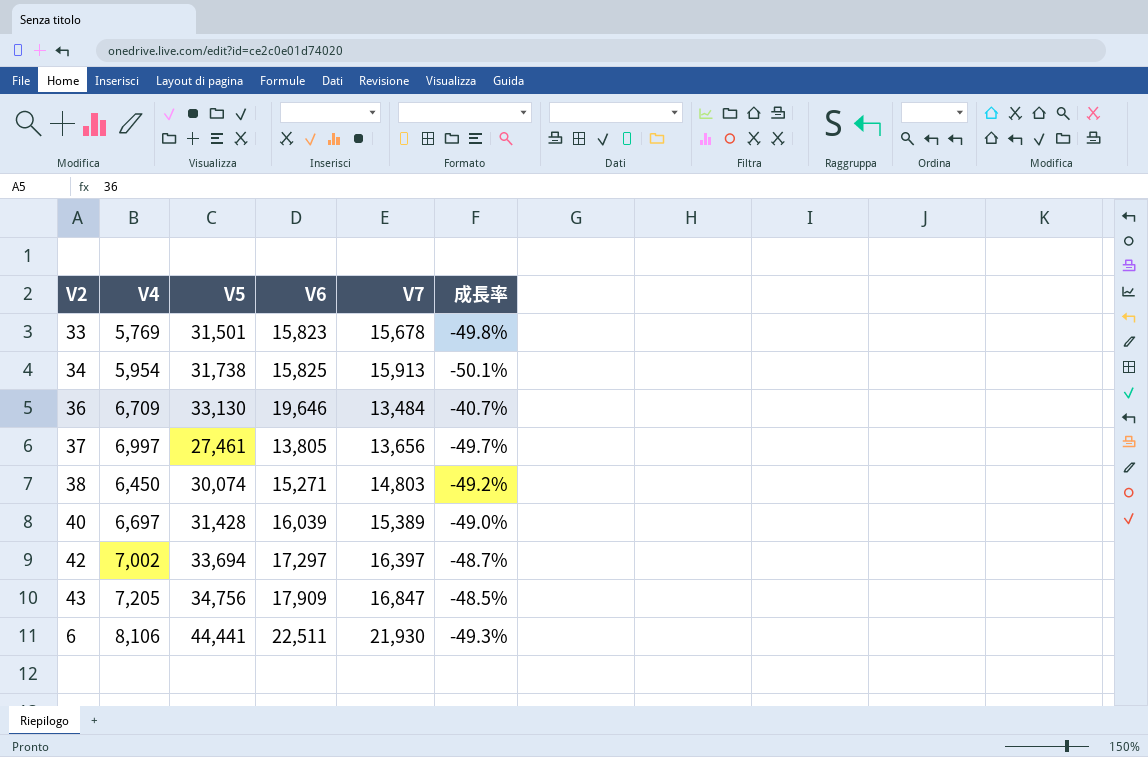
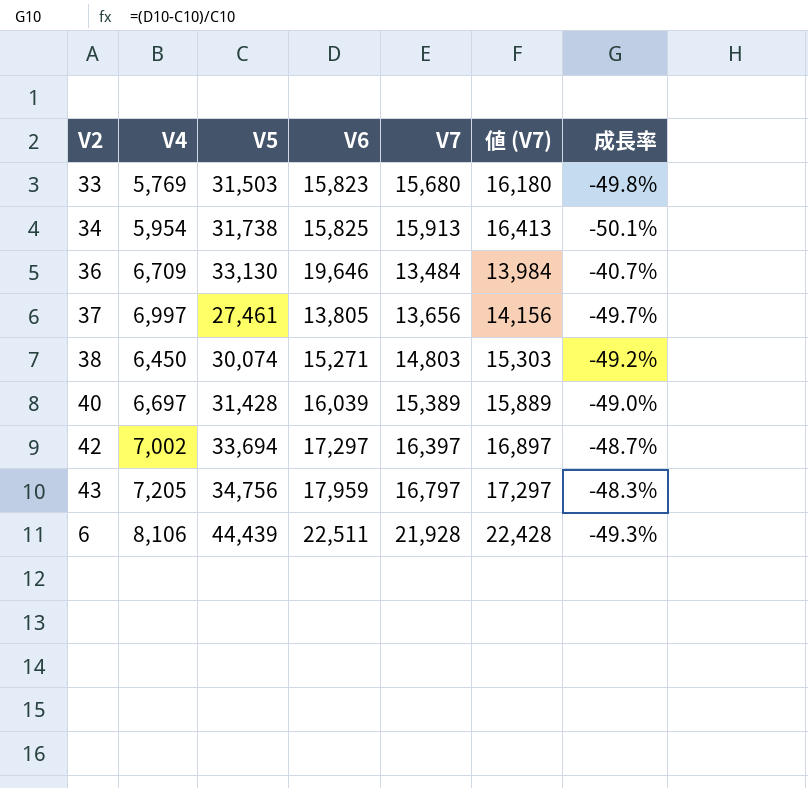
column 値 (V7) | formula: none -> [V7] + 500
33 | V5: 31,501 -> 31,503
33 | V7: 15,678 -> 15,680
43 | V6: 17,909 -> 17,959
43 | V7: 16,847 -> 16,797
43 | 成長率: -48.5% -> -48.3%
6 | V5: 44,441 -> 44,439
6 | V7: 21,930 -> 21,928

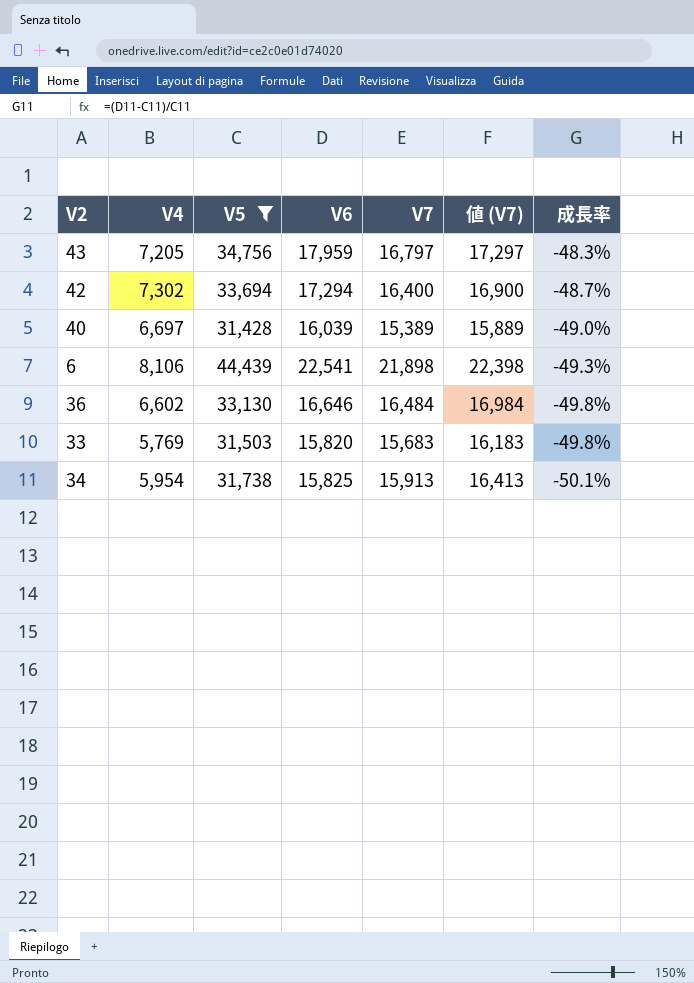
filter: none -> V5 >= 31,428
row order: none -> 成長率 descending
42 | V4: 7,002 -> 7,302
42 | V6: 17,297 -> 17,294
42 | V7: 16,397 -> 16,400
42 | 値 (V7): 16,897 -> 16,900
6 | V6: 22,511 -> 22,541
6 | V7: 21,928 -> 21,898
6 | 値 (V7): 22,428 -> 22,398
36 | V4: 6,709 -> 6,602
36 | V6: 19,646 -> 16,646
36 | V7: 13,484 -> 16,484
36 | 値 (V7): 13,984 -> 16,984
36 | 成長率: -40.7% -> -49.8%
33 | V6: 15,823 -> 15,820
33 | V7: 15,680 -> 15,683
33 | 値 (V7): 16,180 -> 16,183

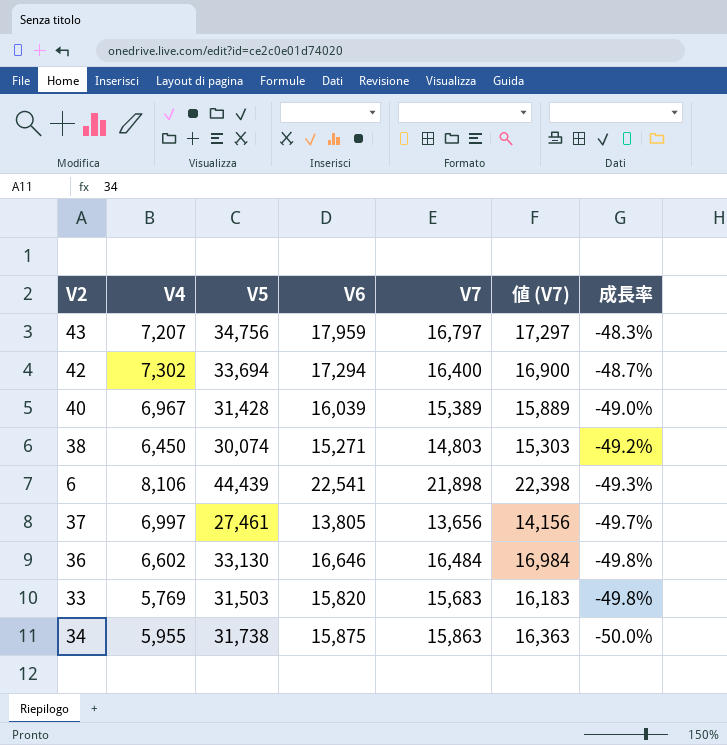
filter: V5 >= 31,428 -> none
43 | V4: 7,205 -> 7,207
40 | V4: 6,697 -> 6,967
34 | V4: 5,954 -> 5,955
34 | V6: 15,825 -> 15,875
34 | V7: 15,913 -> 15,863
34 | 値 (V7): 16,413 -> 16,363
34 | 成長率: -50.1% -> -50.0%

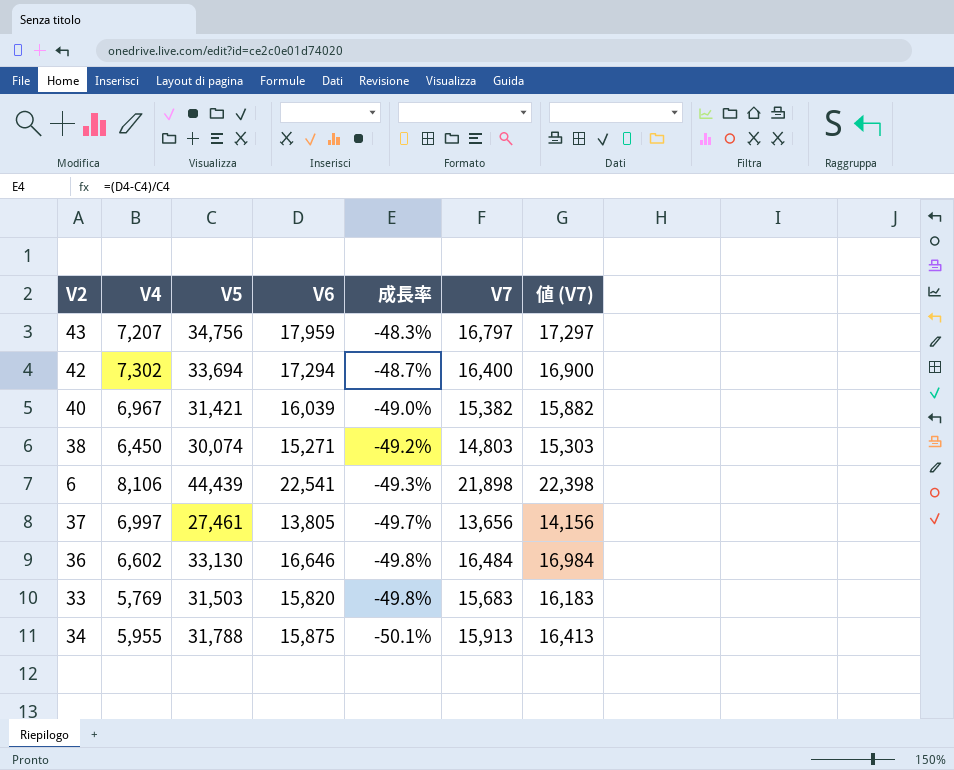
column 成長率 | position: 7 -> 5
40 | V5: 31,428 -> 31,421
40 | V7: 15,389 -> 15,382
40 | 値 (V7): 15,889 -> 15,882
34 | V5: 31,738 -> 31,788
34 | 成長率: -50.0% -> -50.1%
34 | V7: 15,863 -> 15,913
34 | 値 (V7): 16,363 -> 16,413

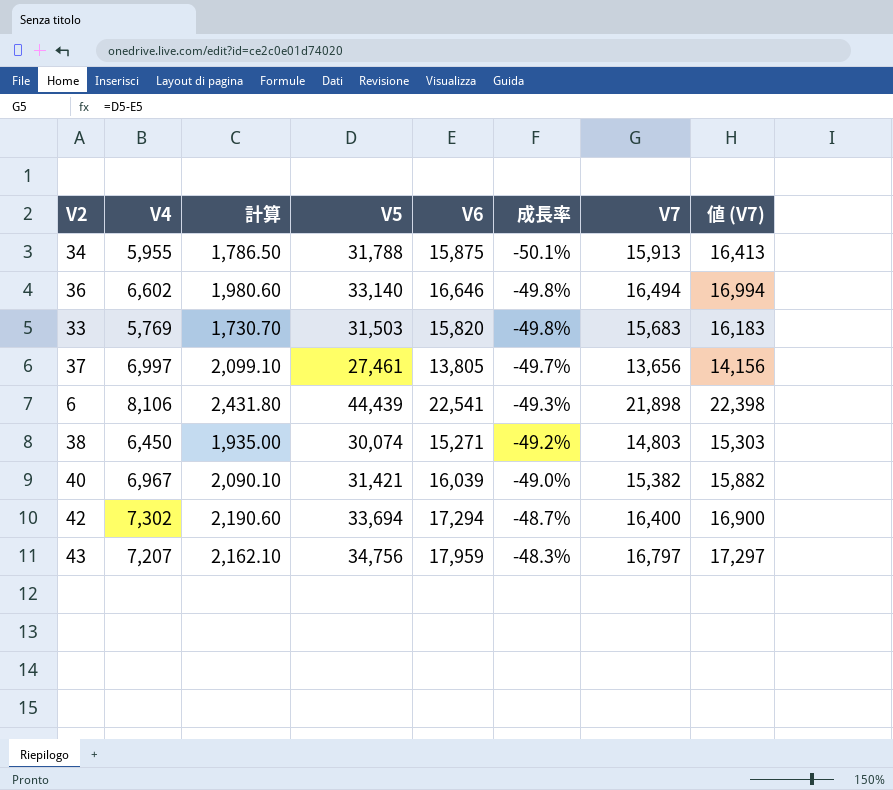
row order: 成長率 descending -> 成長率 ascending
column 計算 | formula: none -> [V4] * 0.3
36 | V5: 33,130 -> 33,140
36 | V7: 16,484 -> 16,494
36 | 値 (V7): 16,984 -> 16,994

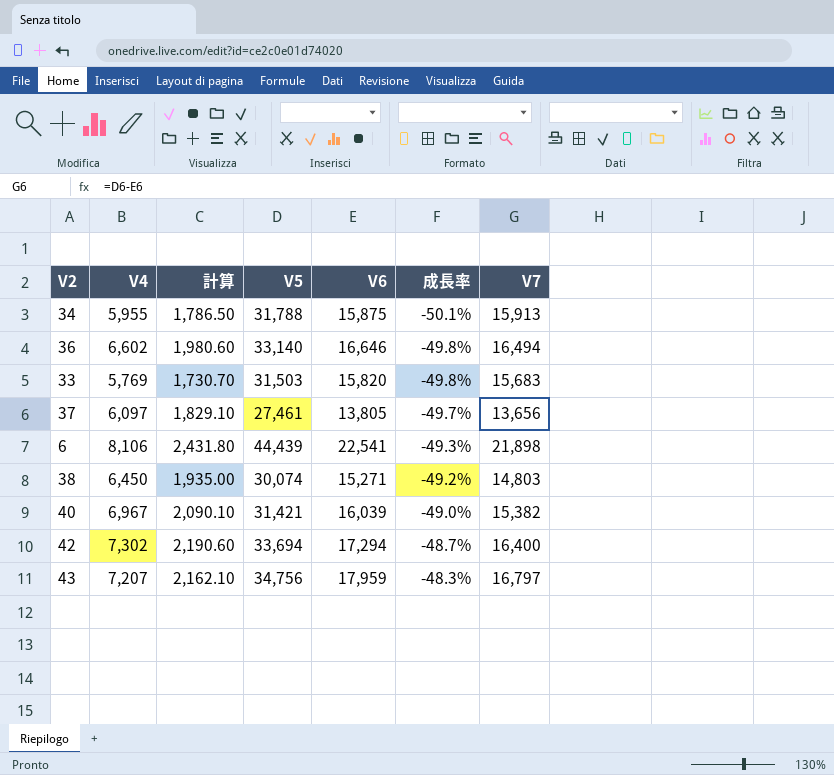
column 値 (V7) | formula: [V7] + 500 -> none
37 | V4: 6,997 -> 6,097
37 | 計算: 2,099.10 -> 1,829.10

